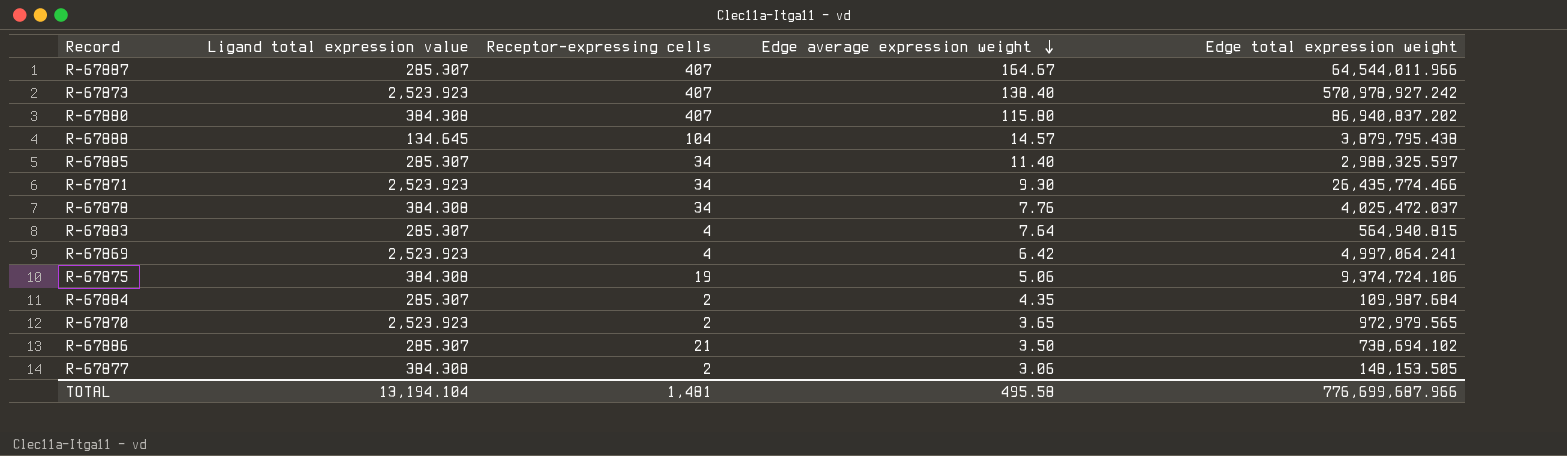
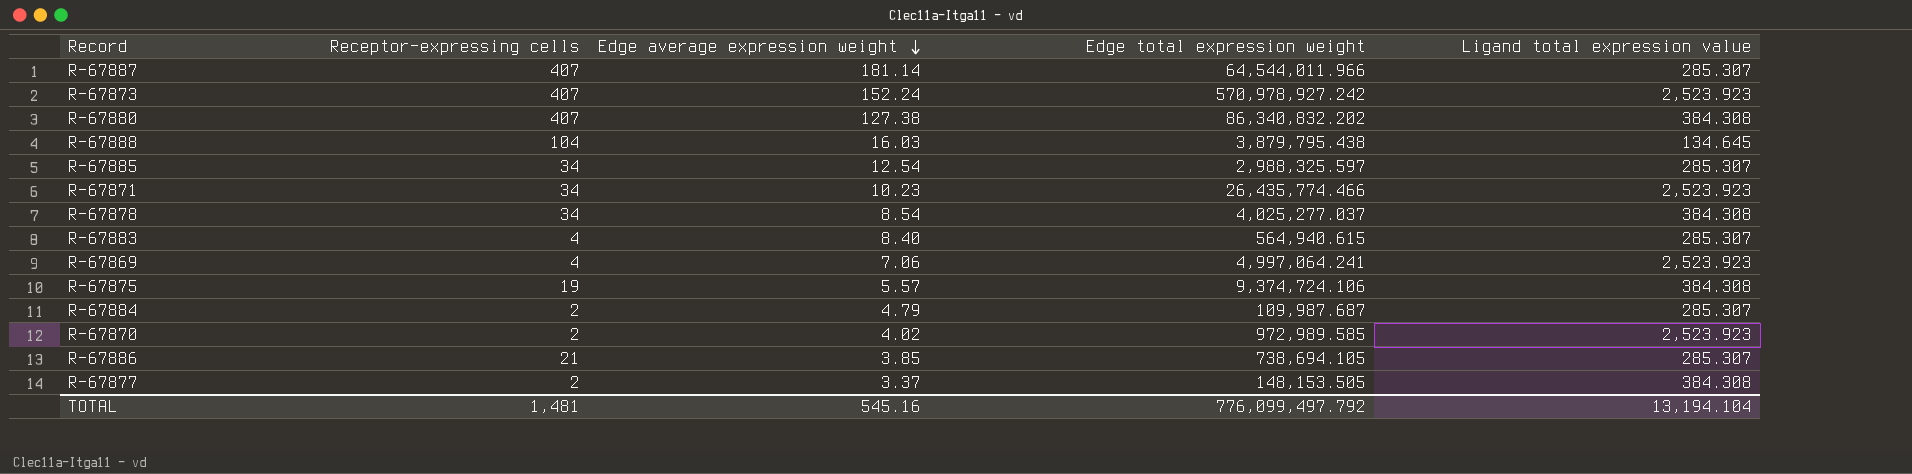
column Ligand total expression value | position: 2 -> 5
R-67887 | Edge average expression weight: 164.67 -> 181.14
R-67873 | Edge average expression weight: 138.40 -> 152.24
R-67880 | Edge average expression weight: 115.80 -> 127.38
R-67880 | Edge total expression weight: 86,940,837.202 -> 86,340,832.202
R-67888 | Edge average expression weight: 14.57 -> 16.03
R-67885 | Edge average expression weight: 11.40 -> 12.54
R-67871 | Edge average expression weight: 9.30 -> 10.23
R-67878 | Edge average expression weight: 7.76 -> 8.54
R-67878 | Edge total expression weight: 4,025,472.037 -> 4,025,277.037
R-67883 | Edge average expression weight: 7.64 -> 8.40
R-67883 | Edge total expression weight: 564,940.815 -> 564,940.615
R-67869 | Edge average expression weight: 6.42 -> 7.06
R-67875 | Edge average expression weight: 5.06 -> 5.57
R-67884 | Edge average expression weight: 4.35 -> 4.79
R-67884 | Edge total expression weight: 109,987.684 -> 109,987.687
R-67870 | Edge average expression weight: 3.65 -> 4.02
R-67870 | Edge total expression weight: 972,979.565 -> 972,989.585
R-67886 | Edge average expression weight: 3.50 -> 3.85
R-67886 | Edge total expression weight: 738,694.102 -> 738,694.105
R-67877 | Edge average expression weight: 3.06 -> 3.37
TOTAL | Edge average expression weight: 495.58 -> 545.16
TOTAL | Edge total expression weight: 776,699,687.966 -> 776,099,497.792

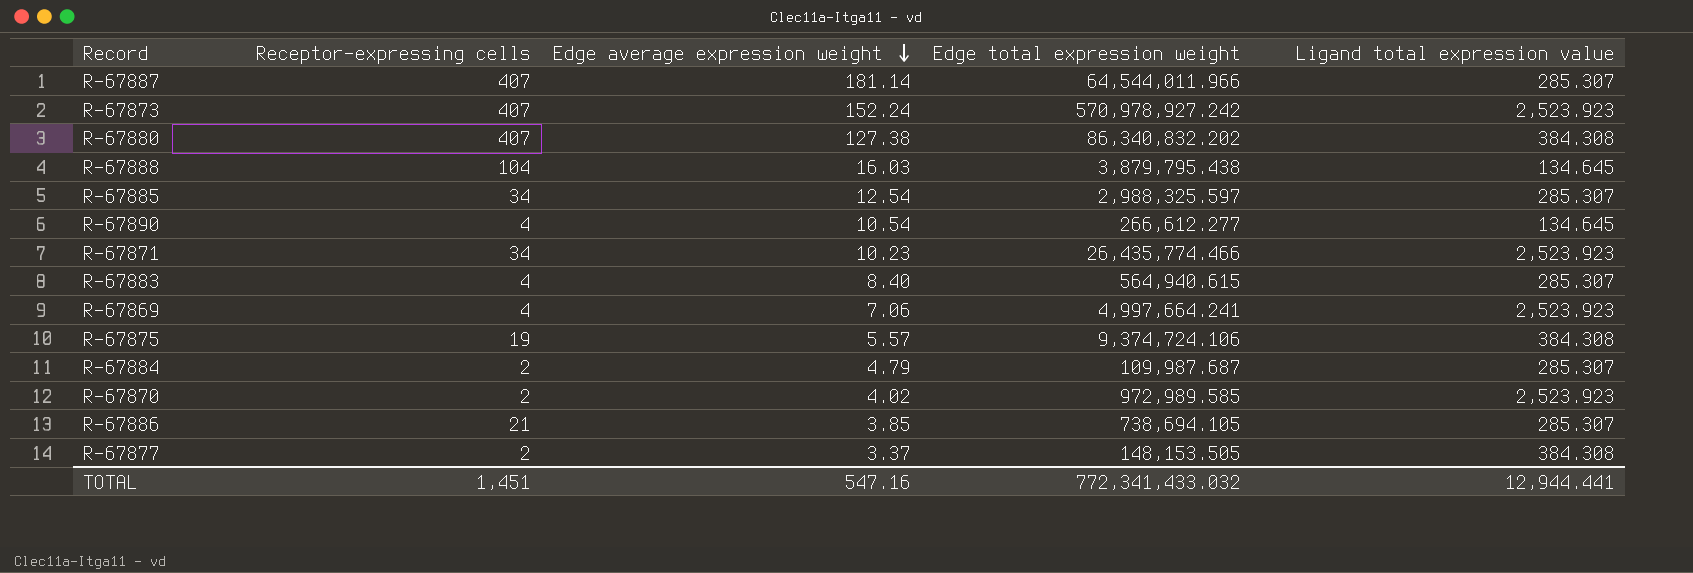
row R-67878: 34 | 8.54 | 4,025,277.037 | 384.308 -> none
row R-67890: none -> 4 | 10.54 | 266,612.277 | 134.645
R-67869 | Edge total expression weight: 4,997,064.241 -> 4,997,664.241
TOTAL | Receptor-expressing cells: 1,481 -> 1,451
TOTAL | Edge average expression weight: 545.16 -> 547.16
TOTAL | Edge total expression weight: 776,099,497.792 -> 772,341,433.032
TOTAL | Ligand total expression value: 13,194.104 -> 12,944.441

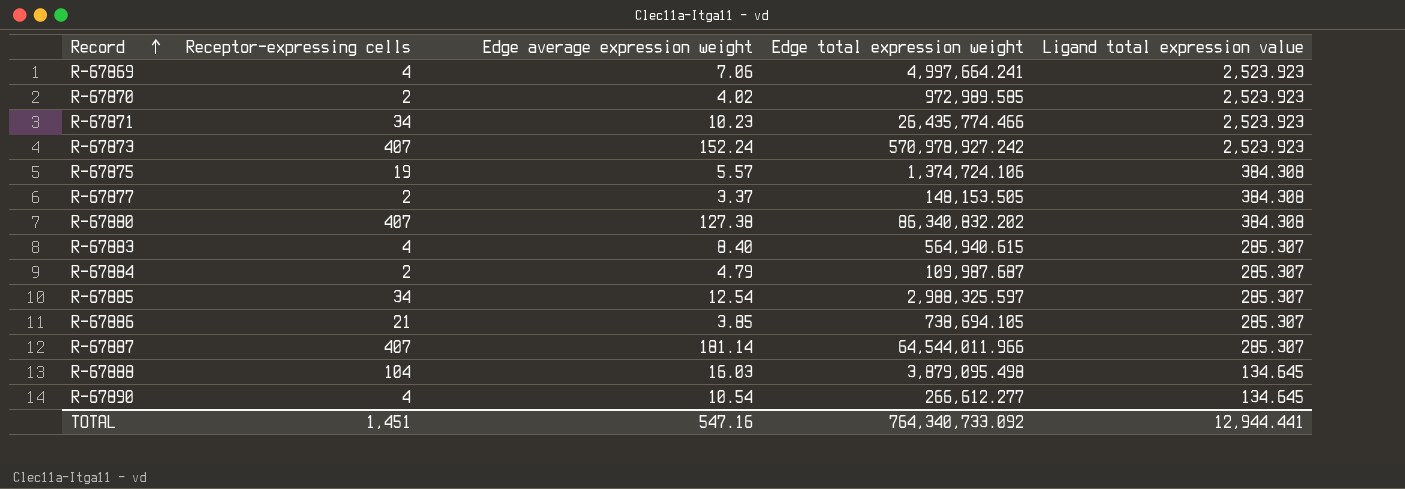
row order: Edge average expression weight descending -> Record ascending
R-67875 | Edge total expression weight: 9,374,724.106 -> 1,374,724.106
R-67888 | Edge total expression weight: 3,879,795.438 -> 3,879,095.498
TOTAL | Edge total expression weight: 772,341,433.032 -> 764,340,733.092

